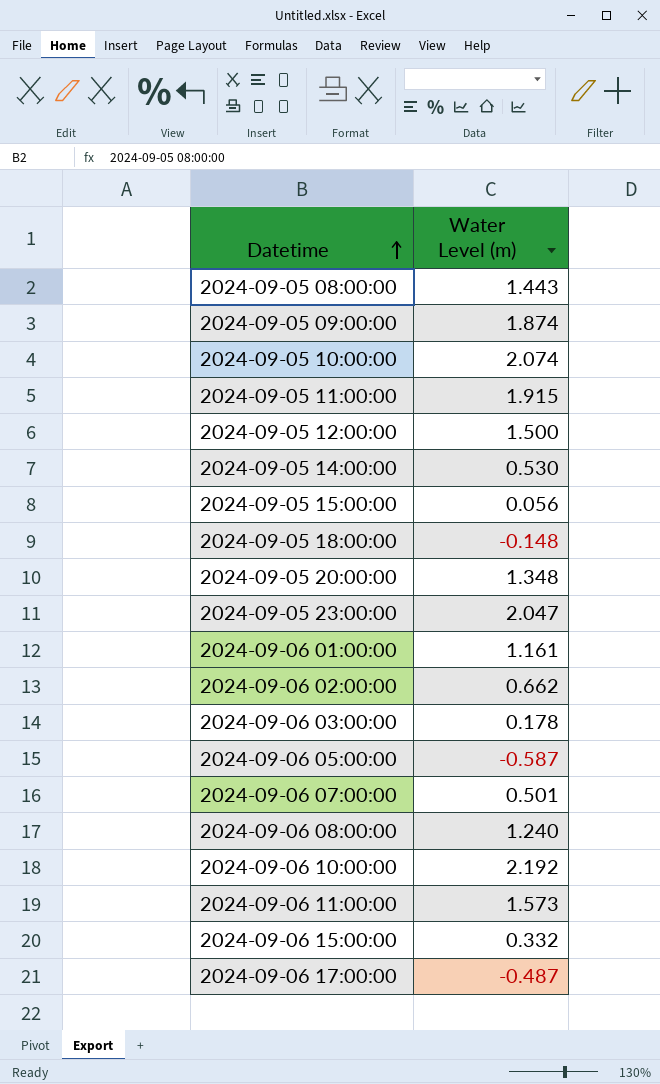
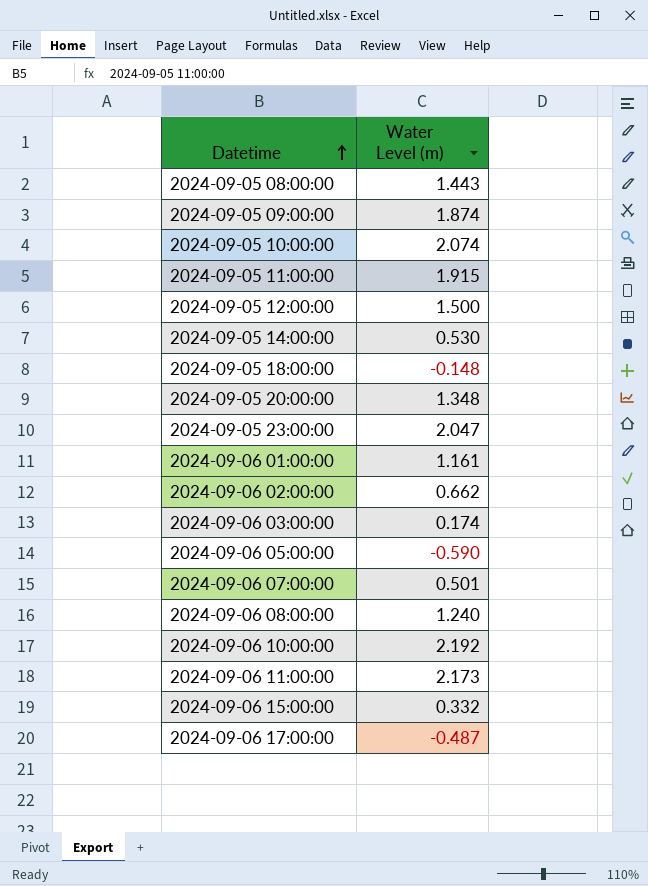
row 2024-09-05 15:00:00: 0.056 -> none
2024-09-06 03:00:00 | Water Level (m): 0.178 -> 0.174
2024-09-06 05:00:00 | Water Level (m): -0.587 -> -0.590
2024-09-06 11:00:00 | Water Level (m): 1.573 -> 2.173

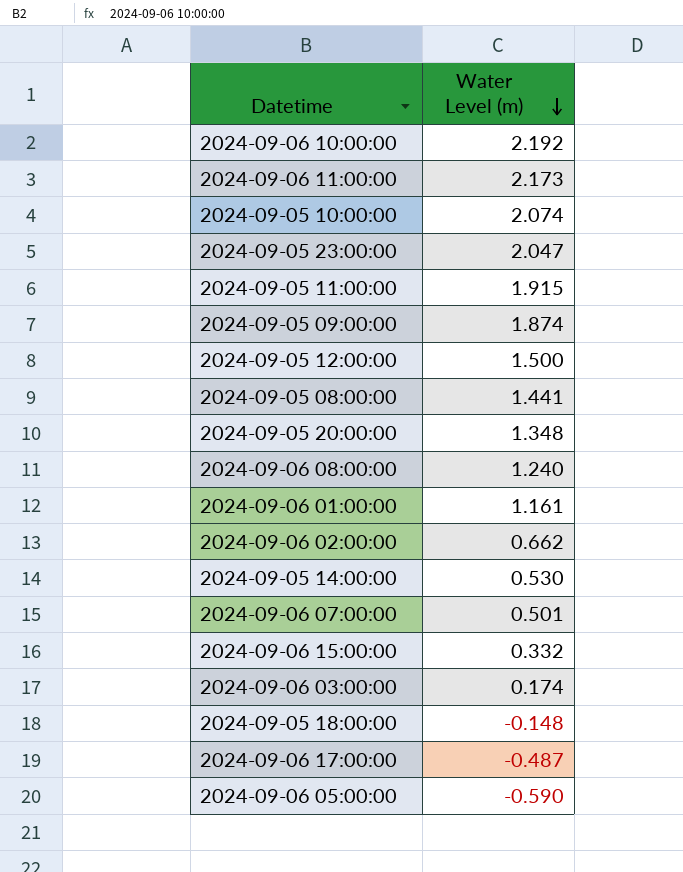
row order: Datetime ascending -> Water Level (m) descending
2024-09-05 08:00:00 | Water Level (m): 1.443 -> 1.441

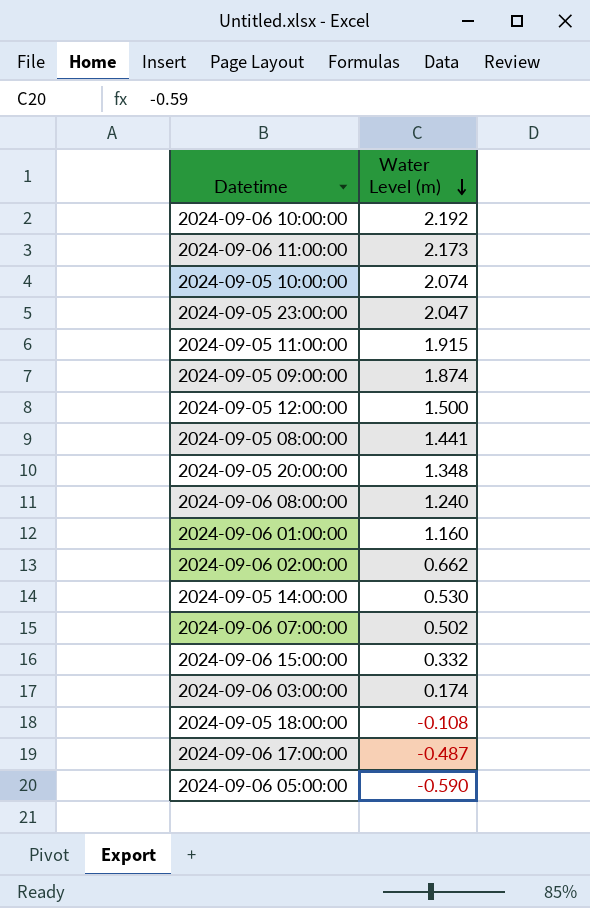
2024-09-06 01:00:00 | Water Level (m): 1.161 -> 1.160
2024-09-06 07:00:00 | Water Level (m): 0.501 -> 0.502
2024-09-05 18:00:00 | Water Level (m): -0.148 -> -0.108

